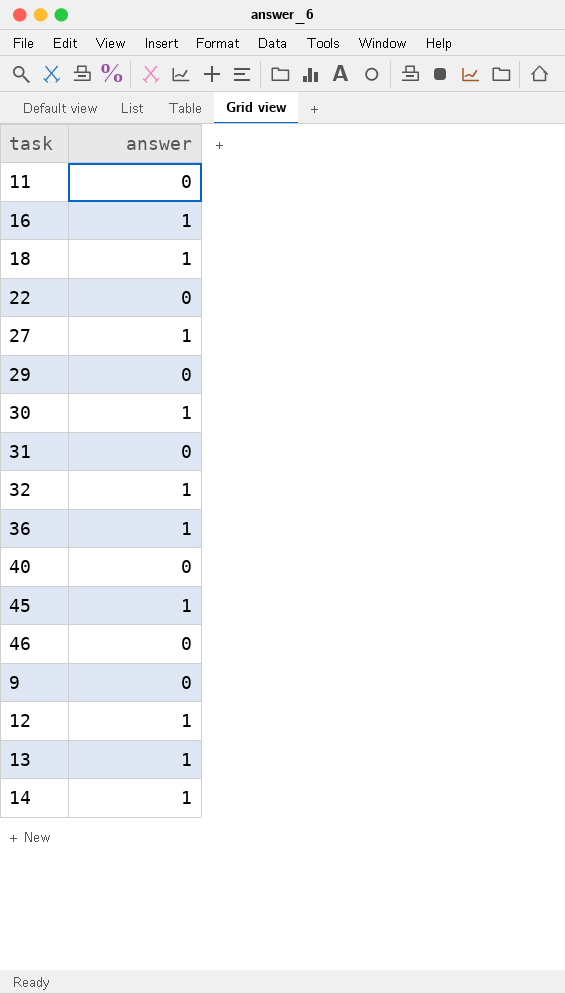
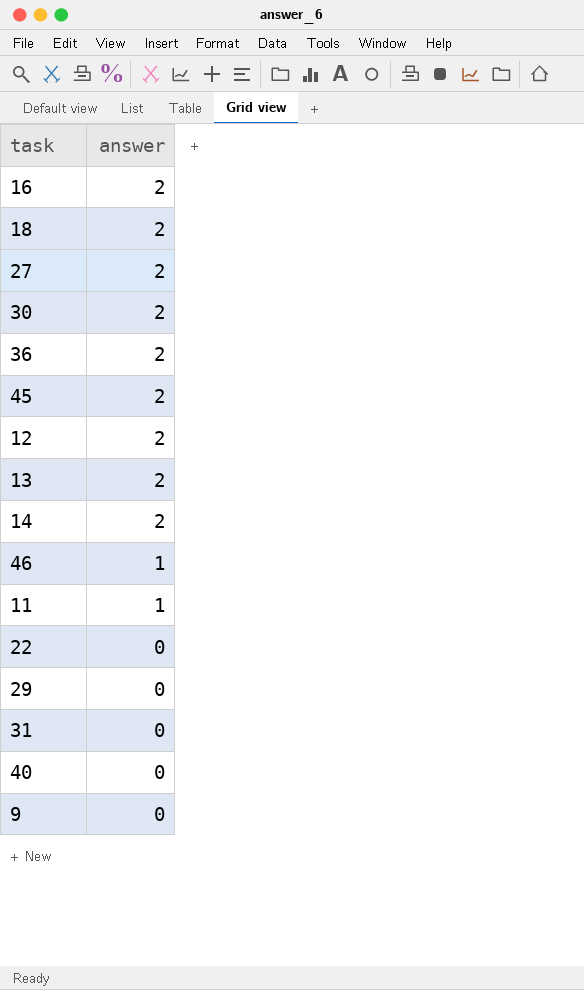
row order: none -> answer descending
row 32: 1 -> none
16 | answer: 1 -> 2
18 | answer: 1 -> 2
27 | answer: 1 -> 2
30 | answer: 1 -> 2
36 | answer: 1 -> 2
45 | answer: 1 -> 2
12 | answer: 1 -> 2
13 | answer: 1 -> 2
14 | answer: 1 -> 2
46 | answer: 0 -> 1
11 | answer: 0 -> 1

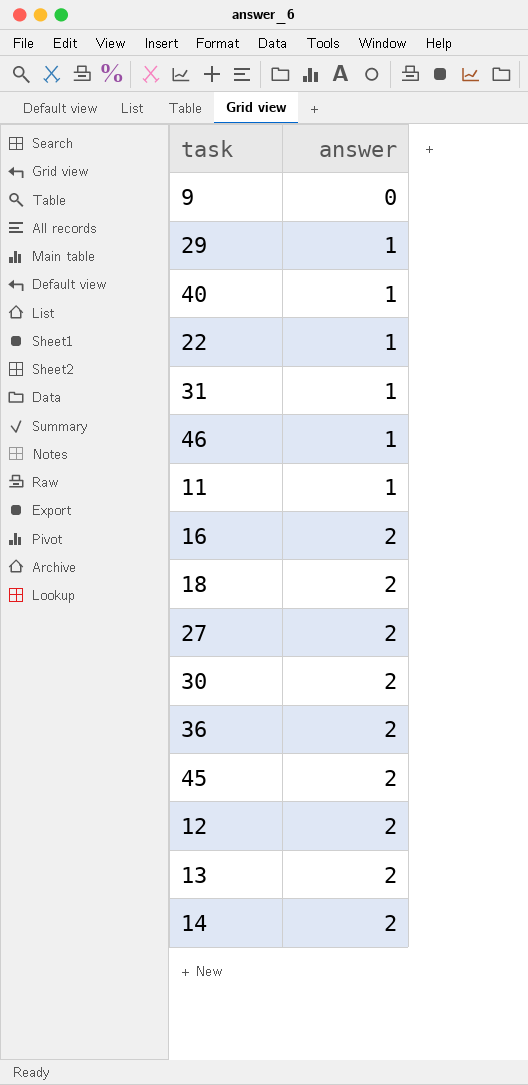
row order: answer descending -> answer ascending
29 | answer: 0 -> 1
40 | answer: 0 -> 1
22 | answer: 0 -> 1
31 | answer: 0 -> 1

